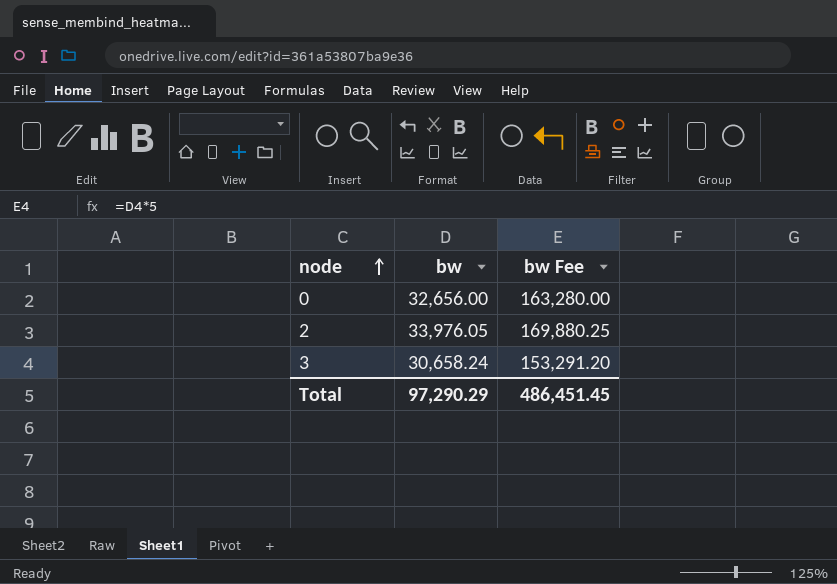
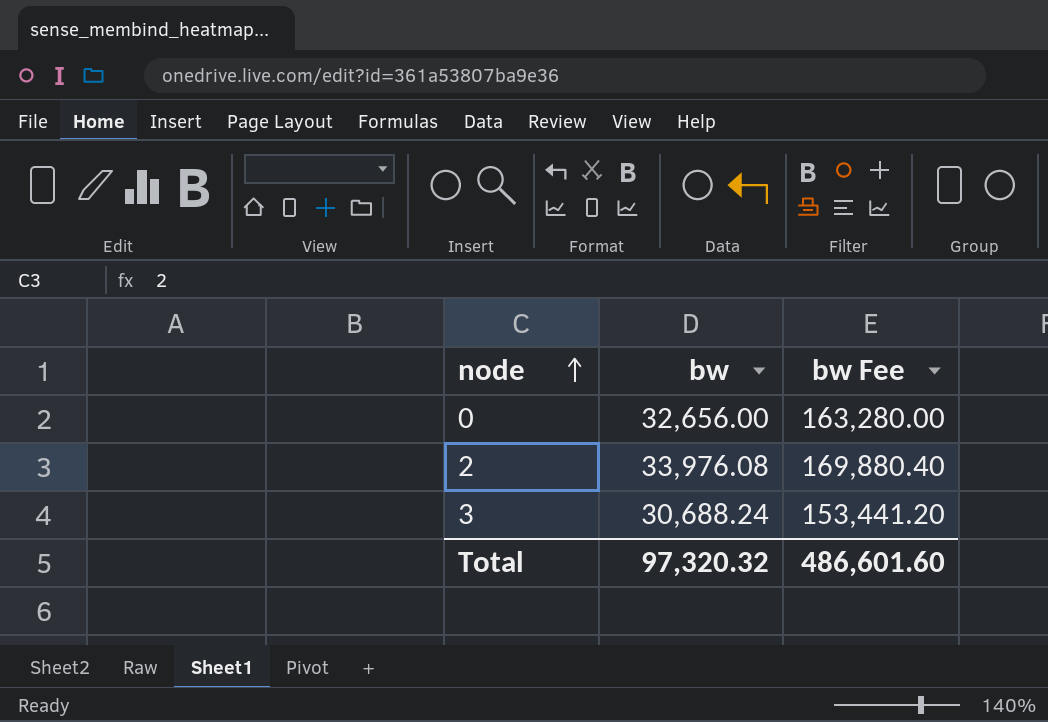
2 | bw: 33,976.05 -> 33,976.08
2 | bw Fee: 169,880.25 -> 169,880.40
3 | bw: 30,658.24 -> 30,688.24
3 | bw Fee: 153,291.20 -> 153,441.20
Total | bw: 97,290.29 -> 97,320.32
Total | bw Fee: 486,451.45 -> 486,601.60

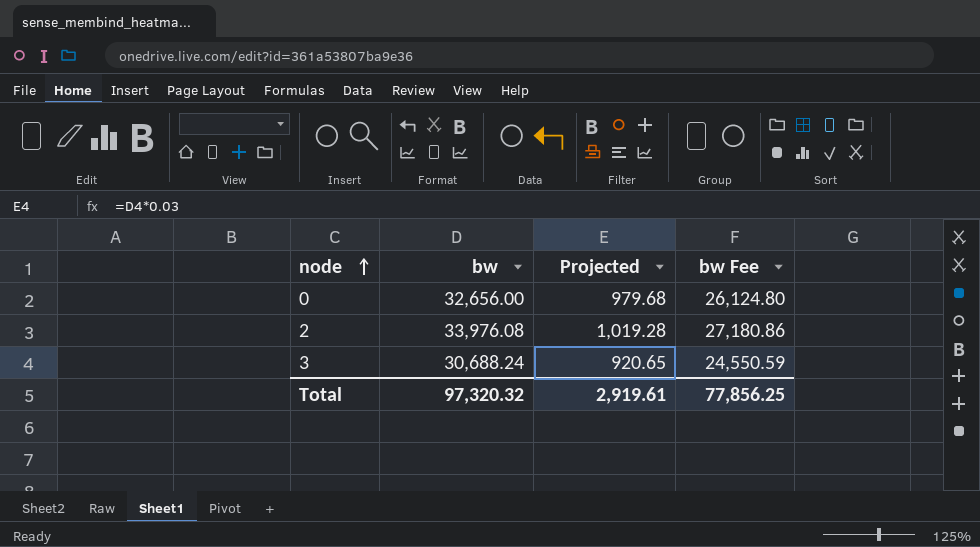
column Projected | formula: none -> [bw] * 0.03
column bw Fee | formula: [bw] * 5 -> [bw] * 0.8
Total | bw Fee: 486,601.60 -> 77,856.25

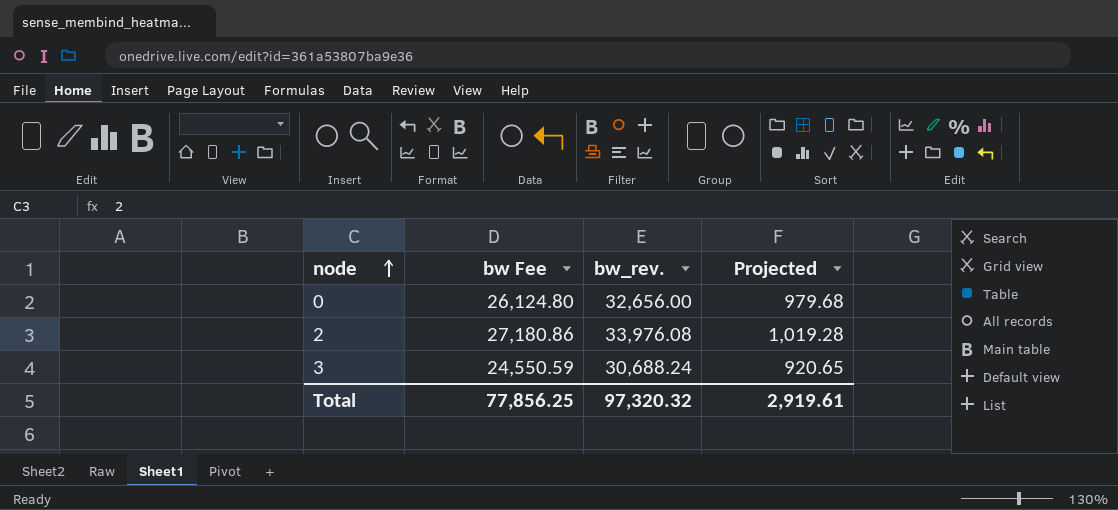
column bw Fee | position: 4 -> 2
column name: bw -> bw_rev.

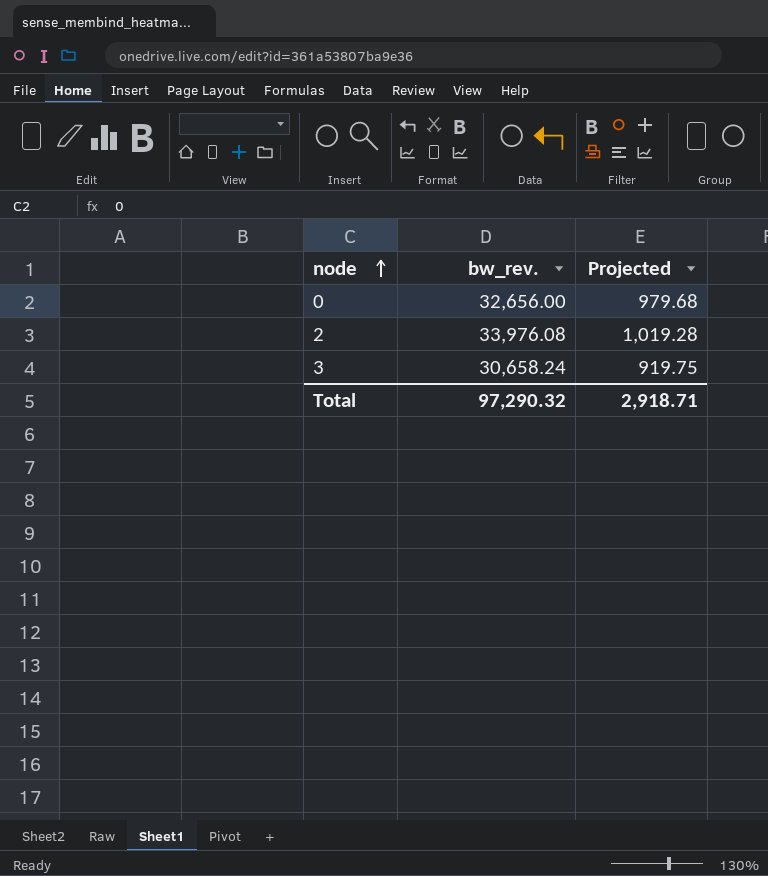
column bw Fee | formula: [bw_rev.] * 0.8 -> none
3 | bw_rev.: 30,688.24 -> 30,658.24
3 | Projected: 920.65 -> 919.75
Total | bw_rev.: 97,320.32 -> 97,290.32
Total | Projected: 2,919.61 -> 2,918.71

